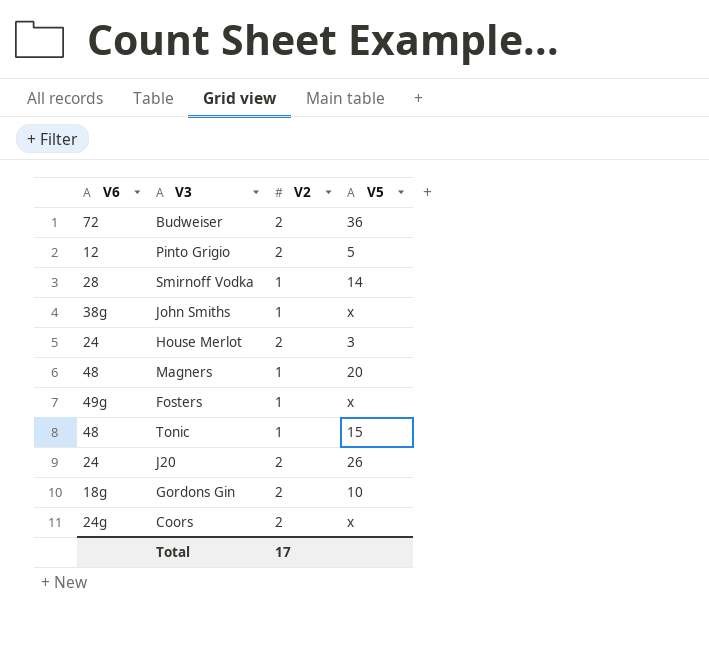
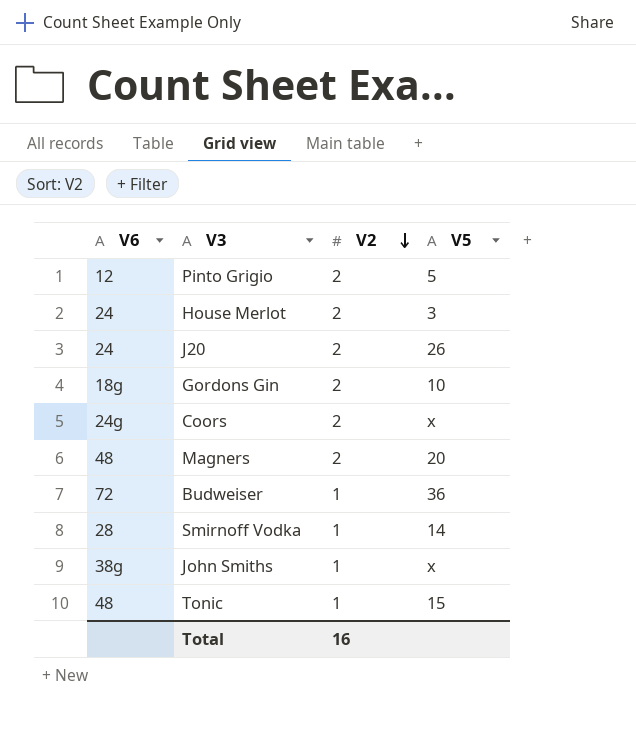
row order: none -> V2 descending
row Fosters: 49g | 1 | x -> none
Magners | V2: 1 -> 2
Budweiser | V2: 2 -> 1
Total | V2: 17 -> 16

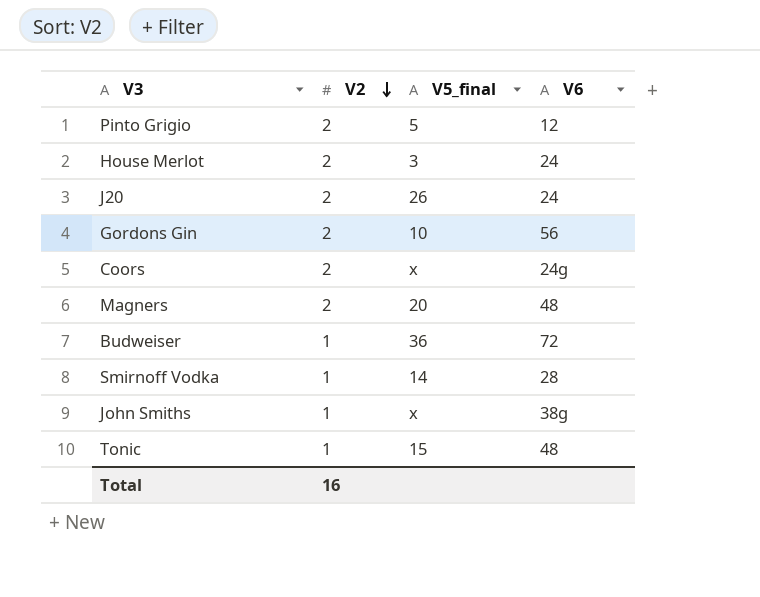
column name: V5 -> V5_final
column V6 | position: 1 -> 4
Gordons Gin | V6: 18g -> 56

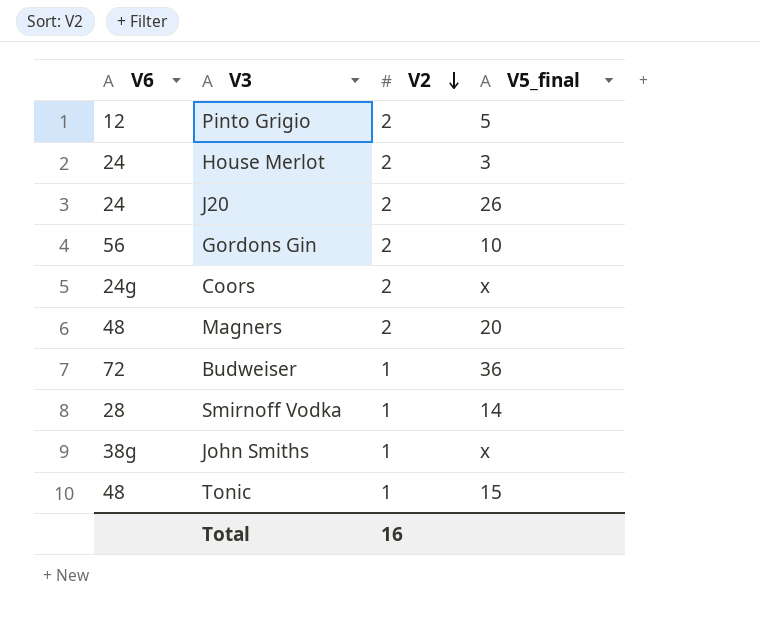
column V6 | position: 4 -> 1

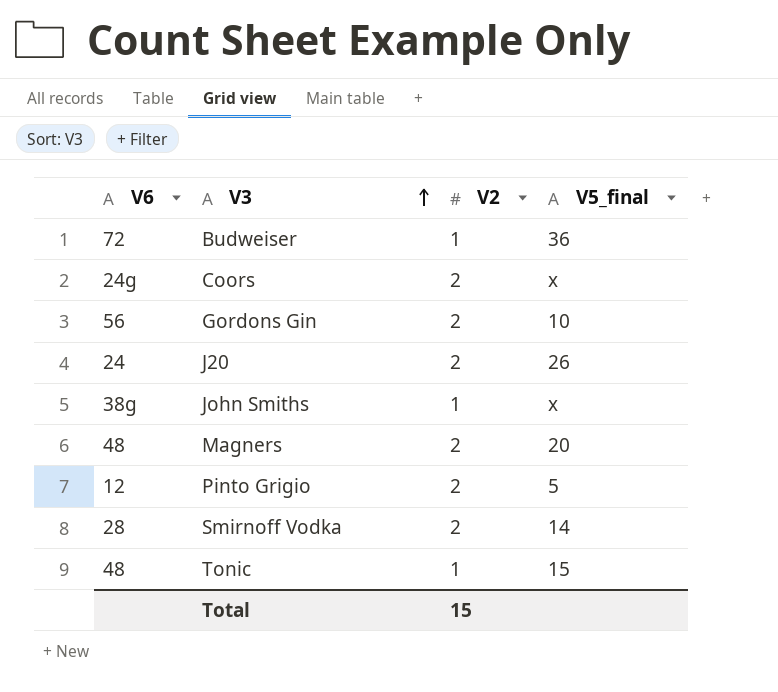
row order: V2 descending -> V3 ascending
row House Merlot: 24 | 2 | 3 -> none
Smirnoff Vodka | V2: 1 -> 2
Total | V2: 16 -> 15

